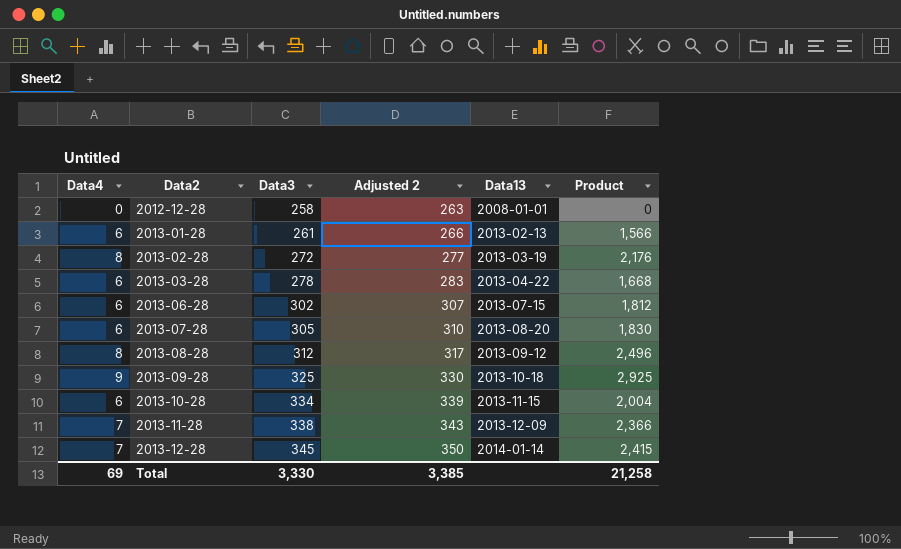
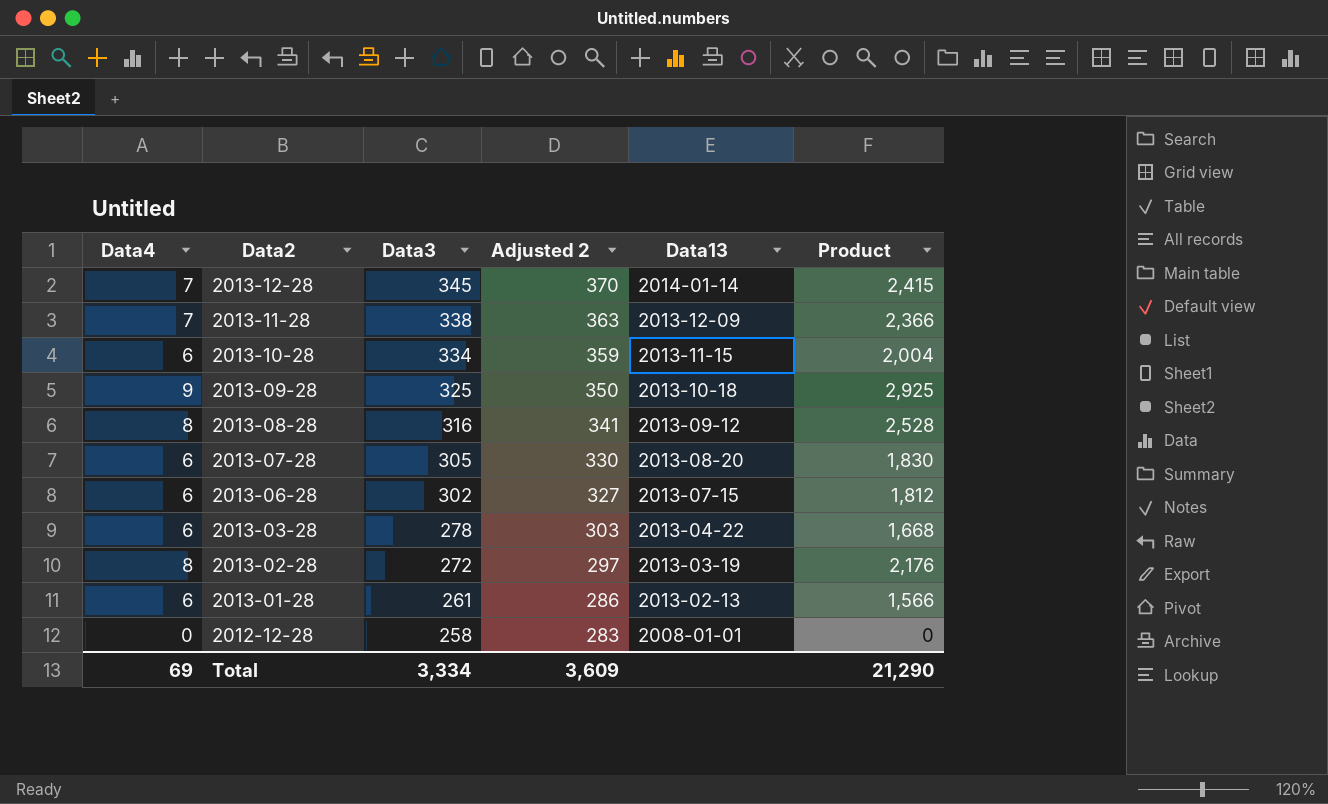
row order: Data2 ascending -> Data2 descending
column Adjusted 2 | formula: [Data3] + 5 -> [Data3] + 25
2013-08-28 | Data3: 312 -> 316
2013-08-28 | Product: 2,496 -> 2,528
Total | Data3: 3,330 -> 3,334
Total | Adjusted 2: 3,385 -> 3,609
Total | Product: 21,258 -> 21,290

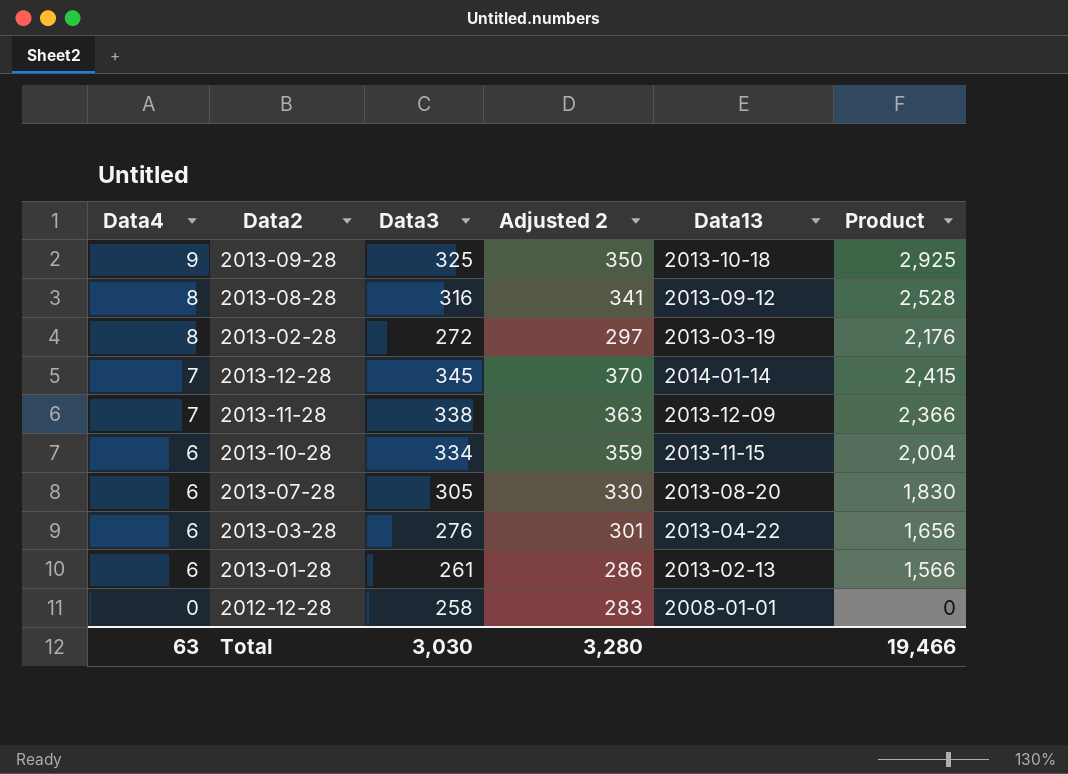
row order: Data2 descending -> Data4 descending
row 2013-06-28: 6 | 302 | 327 | 2013-07-15 | 1,812 -> none
2013-03-28 | Data3: 278 -> 276
2013-03-28 | Adjusted 2: 303 -> 301
2013-03-28 | Product: 1,668 -> 1,656
Total | Data4: 69 -> 63
Total | Data3: 3,334 -> 3,030
Total | Adjusted 2: 3,609 -> 3,280
Total | Product: 21,290 -> 19,466

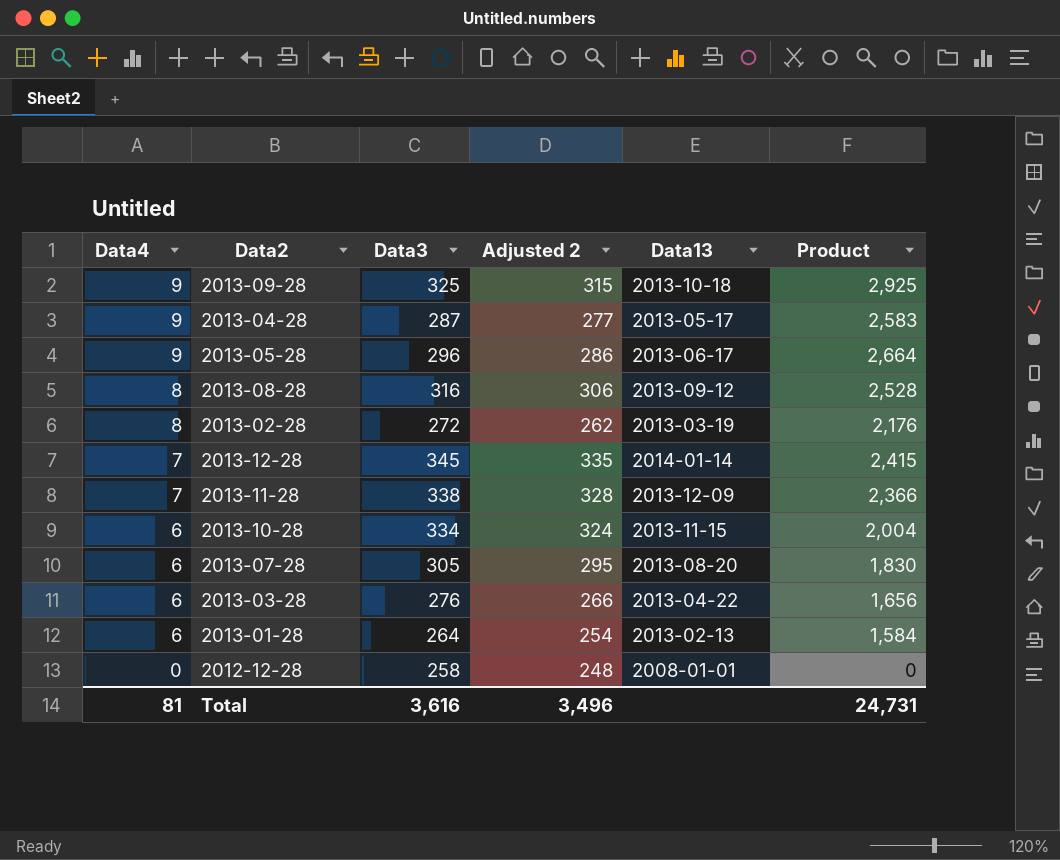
column Adjusted 2 | formula: [Data3] + 25 -> [Data3] - 10
row 2013-04-28: none -> 9 | 287 | 277 | 2013-05-17 | 2,583
row 2013-05-28: none -> 9 | 296 | 286 | 2013-06-17 | 2,664
2013-01-28 | Data3: 261 -> 264
2013-01-28 | Product: 1,566 -> 1,584
Total | Data4: 63 -> 81
Total | Data3: 3,030 -> 3,616
Total | Adjusted 2: 3,280 -> 3,496
Total | Product: 19,466 -> 24,731

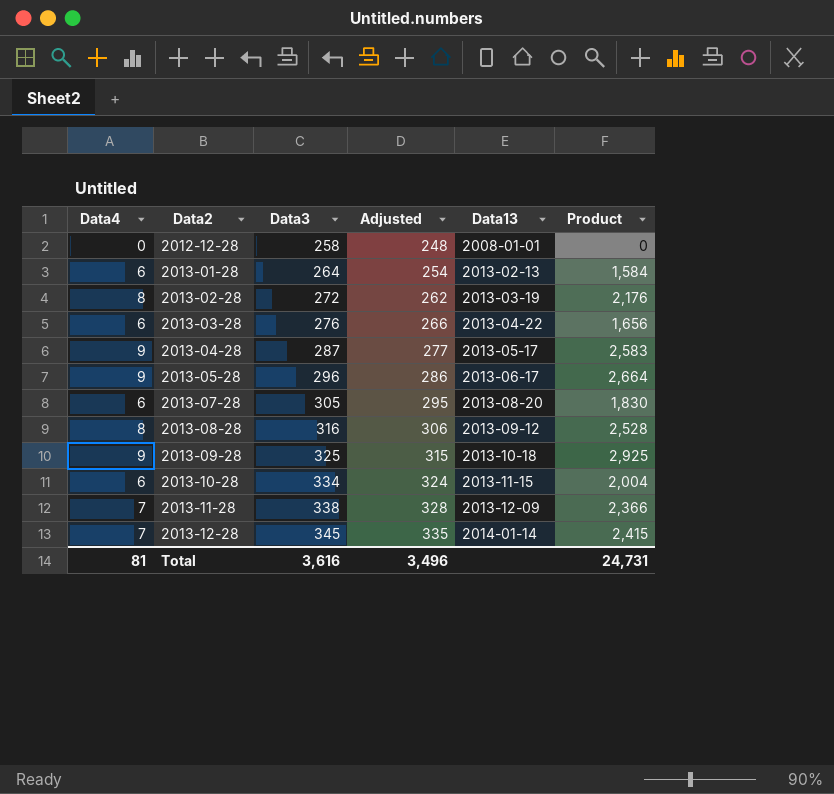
row order: Data4 descending -> Data2 ascending
column name: Adjusted 2 -> Adjusted

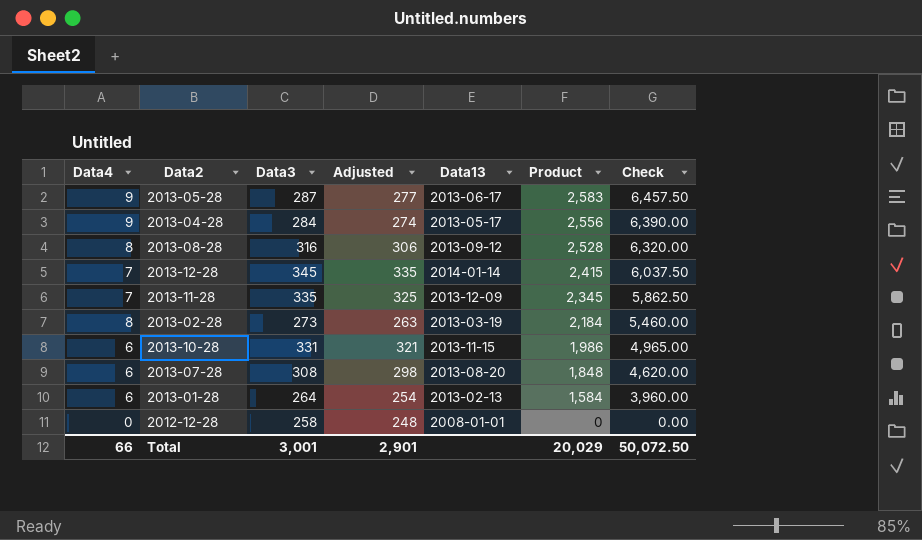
row order: Data2 ascending -> Product descending
column Check | formula: none -> [Product] * 2.5
row 2013-03-28: 6 | 276 | 266 | 2013-04-22 | 1,656 -> none
row 2013-09-28: 9 | 325 | 315 | 2013-10-18 | 2,925 -> none
2013-05-28 | Data3: 296 -> 287
2013-05-28 | Adjusted: 286 -> 277
2013-05-28 | Product: 2,664 -> 2,583
2013-04-28 | Data3: 287 -> 284
2013-04-28 | Adjusted: 277 -> 274
2013-04-28 | Product: 2,583 -> 2,556
2013-11-28 | Data3: 338 -> 335
2013-11-28 | Adjusted: 328 -> 325
2013-11-28 | Product: 2,366 -> 2,345
2013-02-28 | Data3: 272 -> 273
2013-02-28 | Adjusted: 262 -> 263
2013-02-28 | Product: 2,176 -> 2,184
2013-10-28 | Data3: 334 -> 331
2013-10-28 | Adjusted: 324 -> 321
2013-10-28 | Product: 2,004 -> 1,986
2013-07-28 | Data3: 305 -> 308
2013-07-28 | Adjusted: 295 -> 298
2013-07-28 | Product: 1,830 -> 1,848
Total | Data4: 81 -> 66
Total | Data3: 3,616 -> 3,001
Total | Adjusted: 3,496 -> 2,901
Total | Product: 24,731 -> 20,029

